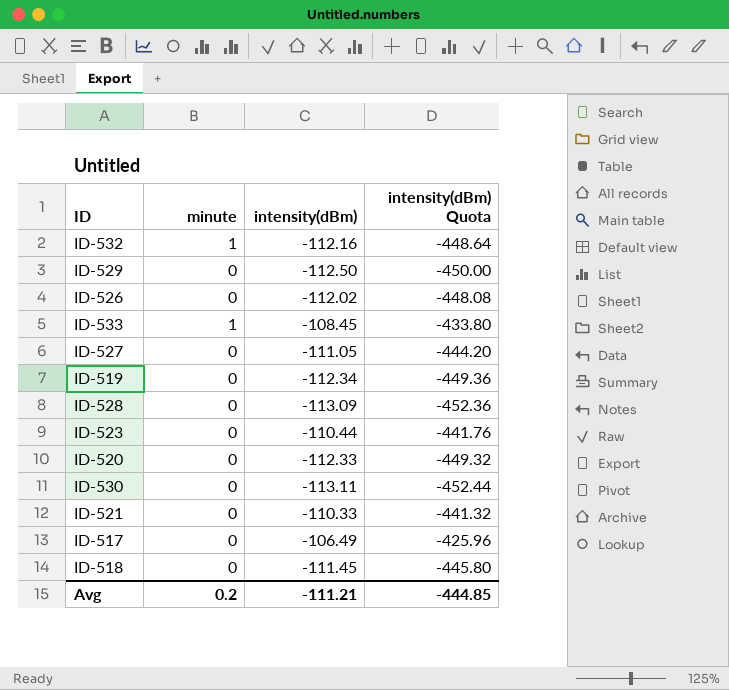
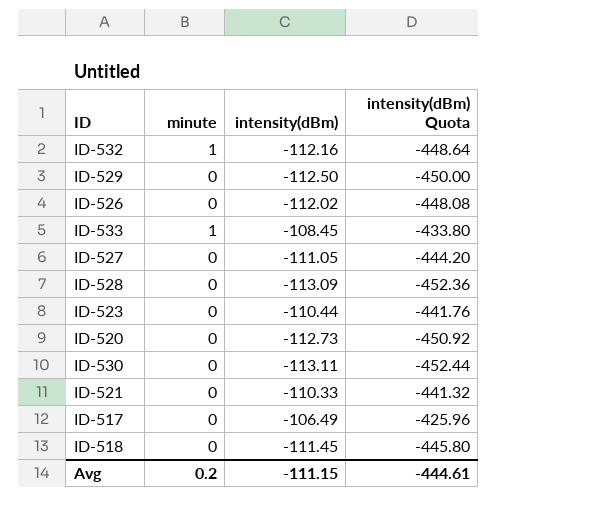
row ID-519: 0 | -112.34 | -449.36 -> none
ID-520 | intensity(dBm): -112.33 -> -112.73
ID-520 | intensity(dBm) Quota: -449.32 -> -450.92
Avg | intensity(dBm): -111.21 -> -111.15
Avg | intensity(dBm) Quota: -444.85 -> -444.61

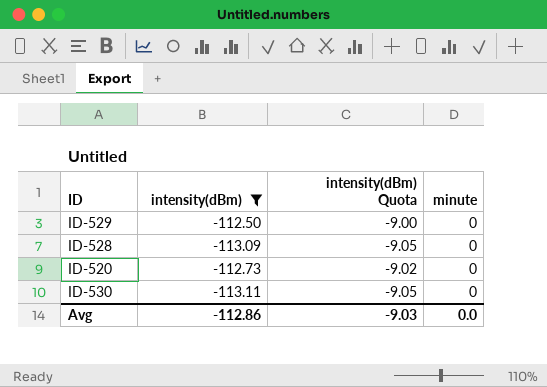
filter: none -> intensity(dBm) <= -112.50
column intensity(dBm) Quota | formula: [intensity(dBm)] * 4 -> [intensity(dBm)] * 0.08
column minute | position: 2 -> 4
Avg | intensity(dBm): -111.15 -> -112.86
Avg | intensity(dBm) Quota: -444.61 -> -9.03
Avg | minute: 0.2 -> 0.0

